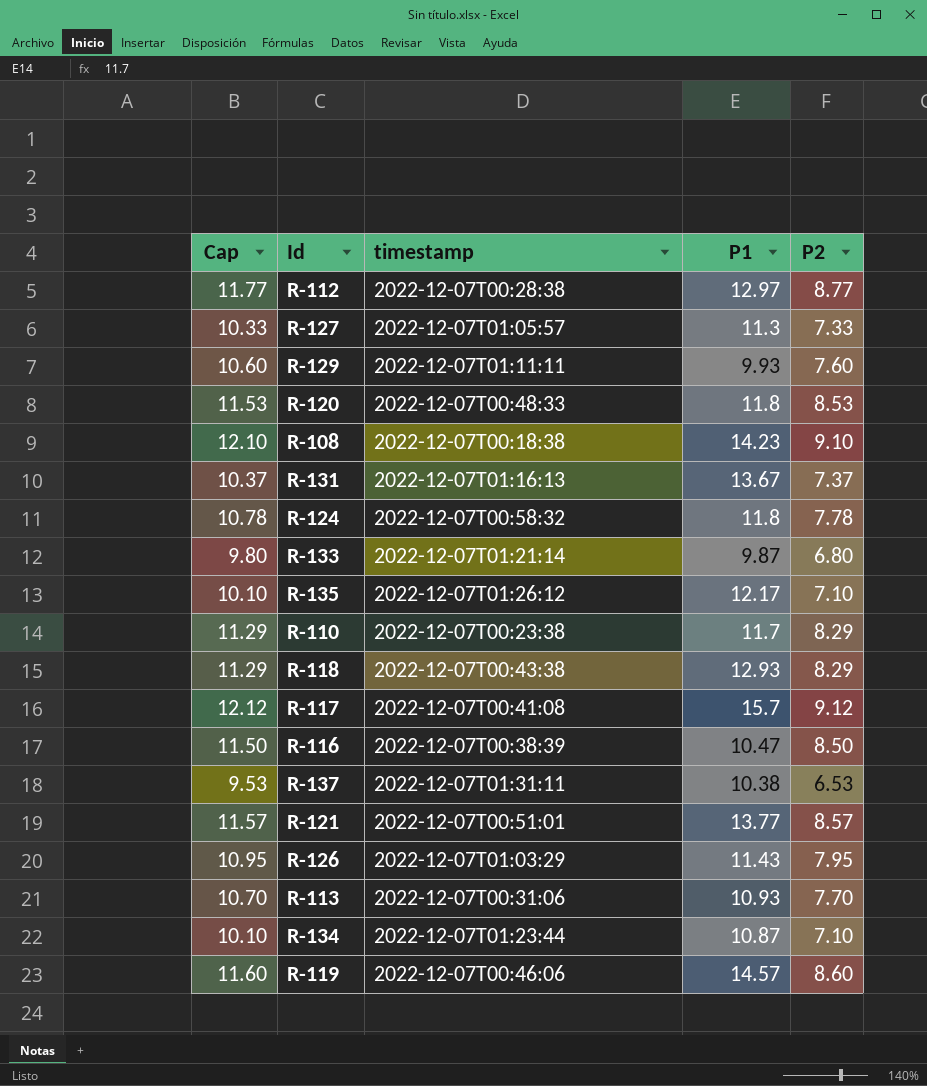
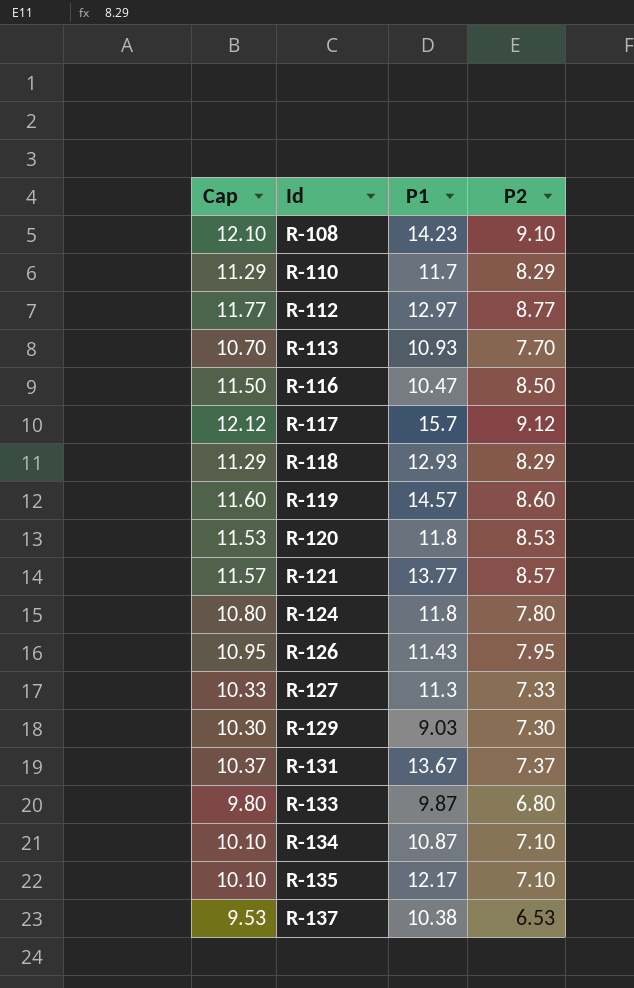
row order: none -> Id ascending
column timestamp | position: 3 -> none
R-124 | Cap: 10.78 -> 10.80
R-124 | P2: 7.78 -> 7.80
R-129 | Cap: 10.60 -> 10.30
R-129 | P1: 9.93 -> 9.03
R-129 | P2: 7.60 -> 7.30

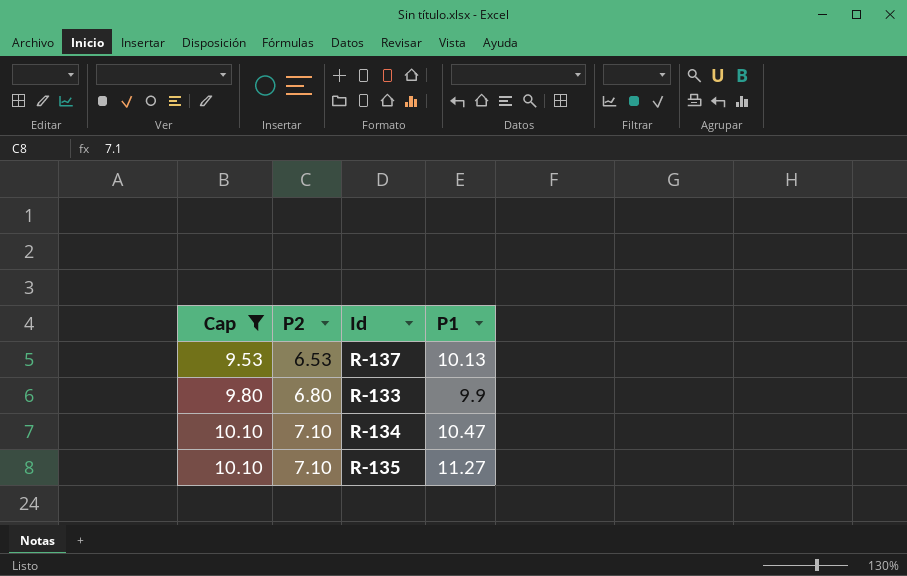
filter: none -> Cap <= 10.10
row order: Id ascending -> Cap ascending
column P2 | position: 4 -> 2
R-137 | P1: 10.38 -> 10.13
R-133 | P1: 9.87 -> 9.9
R-134 | P1: 10.87 -> 10.47
R-135 | P1: 12.17 -> 11.27

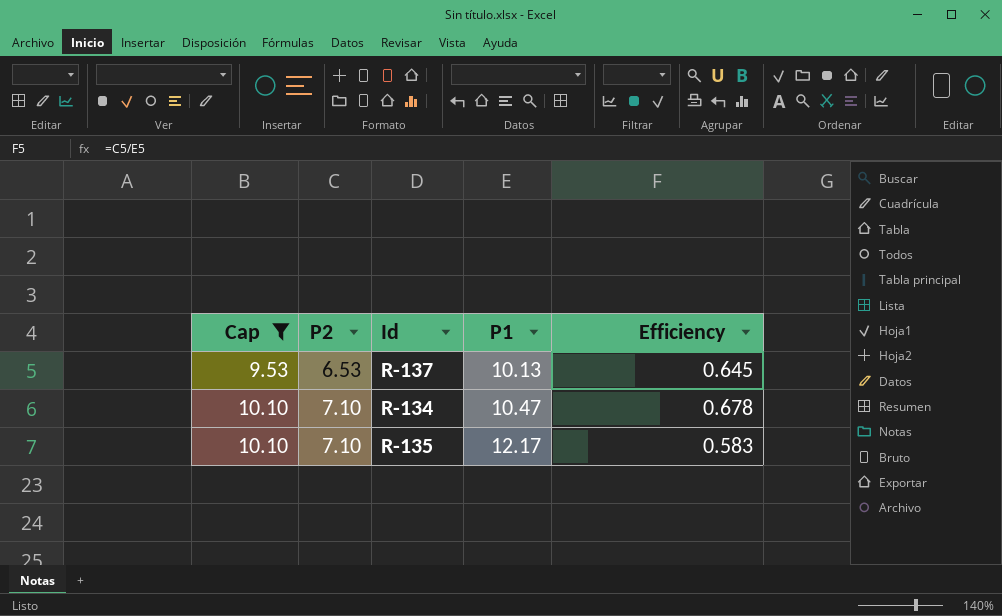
column Efficiency | formula: none -> [P2] / [P1]
row R-133: 9.80 | 6.80 | 9.9 -> none
R-135 | P1: 11.27 -> 12.17

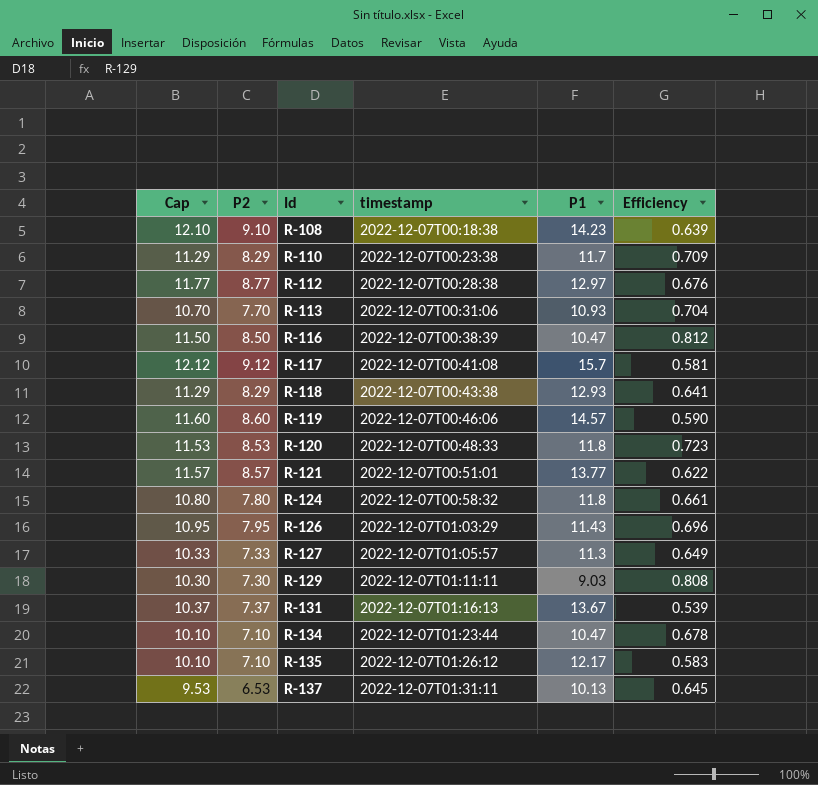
filter: Cap <= 10.10 -> none
row order: Cap ascending -> Id ascending
column timestamp | position: none -> 4

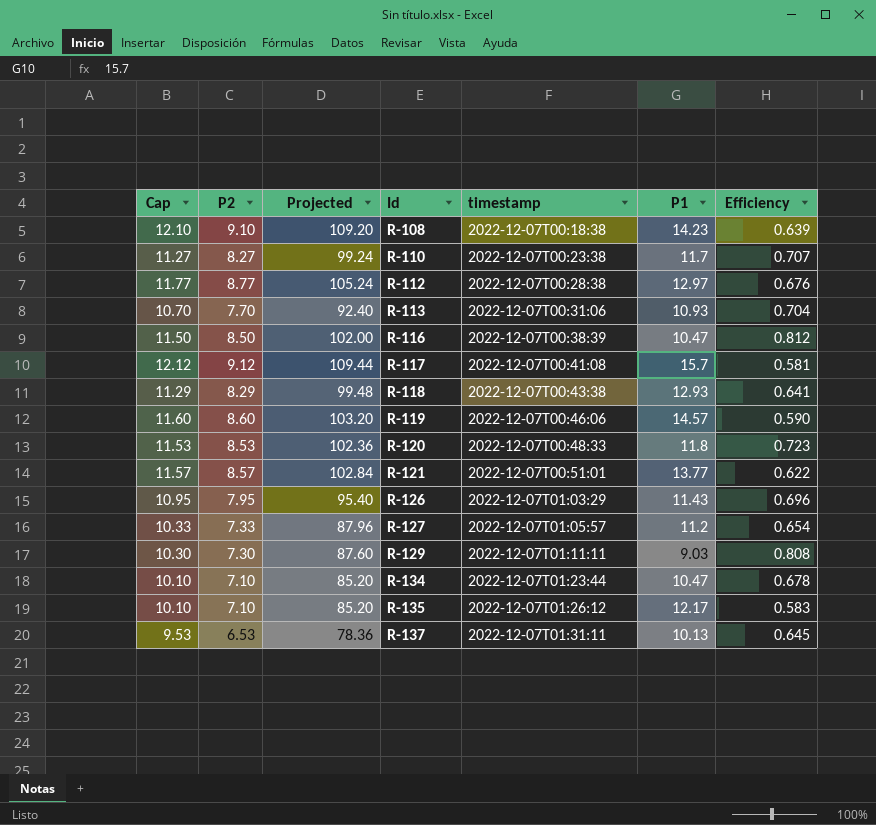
column Projected | formula: none -> [P2] * 12
row R-124: 10.80 | 7.80 | 2022-12-07T00:58:32 | 11.8 | 0.661 -> none
row R-131: 10.37 | 7.37 | 2022-12-07T01:16:13 | 13.67 | 0.539 -> none
R-110 | Cap: 11.29 -> 11.27
R-110 | P2: 8.29 -> 8.27
R-110 | Efficiency: 0.709 -> 0.707
R-127 | P1: 11.3 -> 11.2
R-127 | Efficiency: 0.649 -> 0.654

